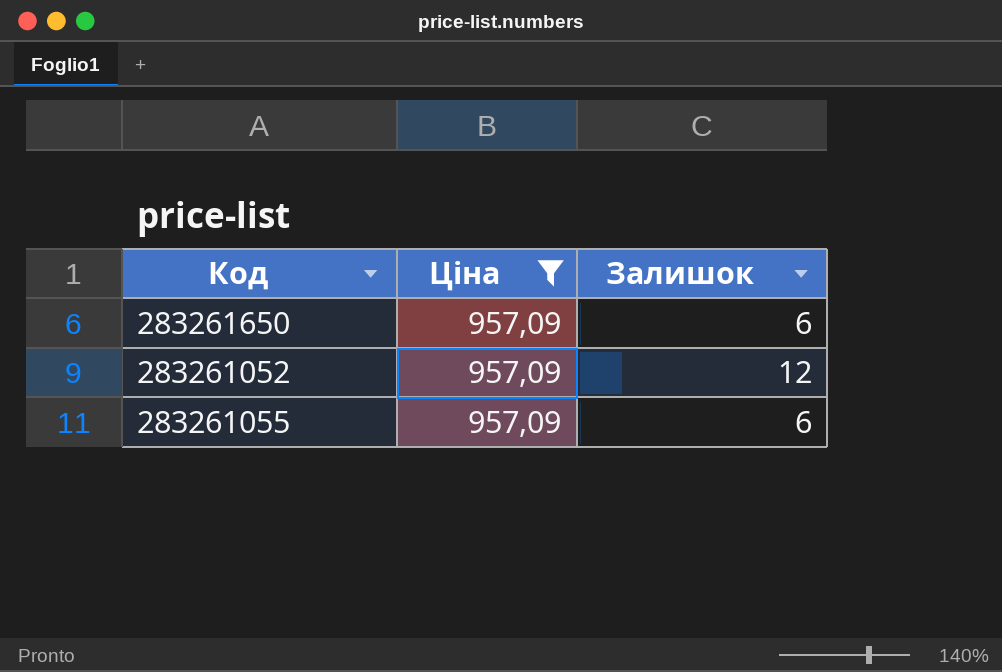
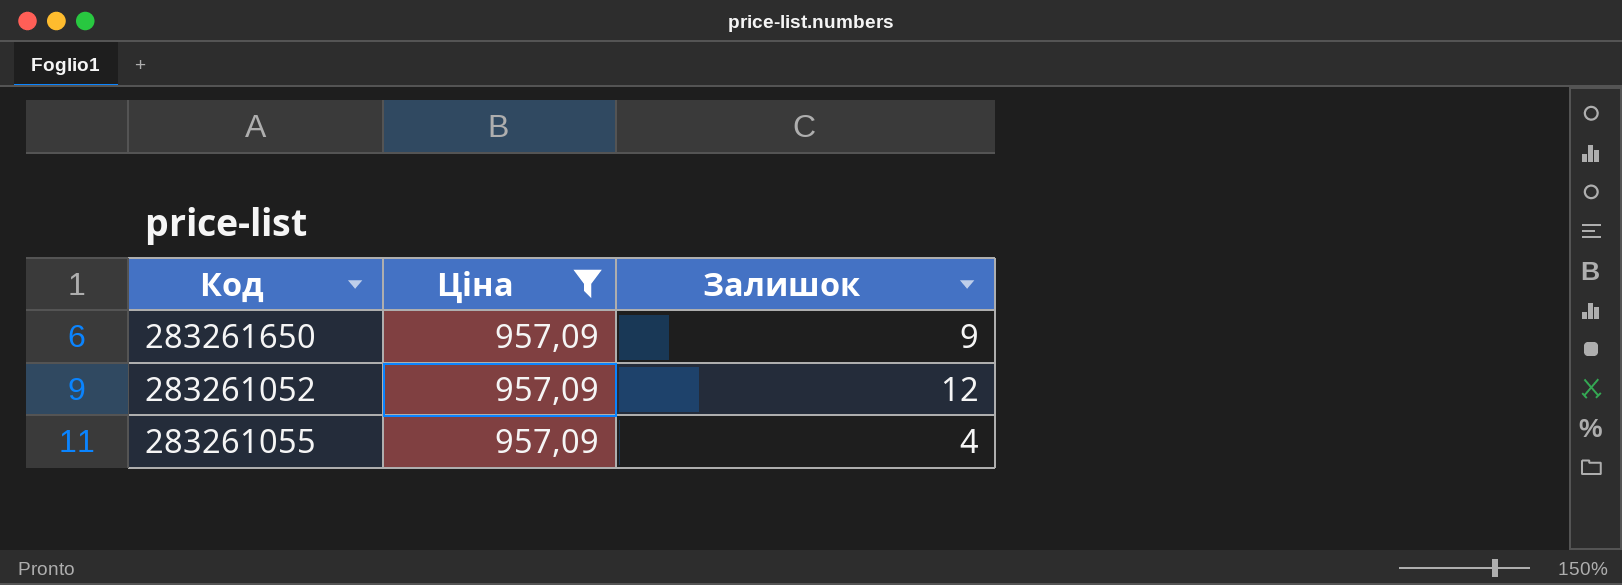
283261650 | Залишок: 6 -> 9
283261055 | Залишок: 6 -> 4

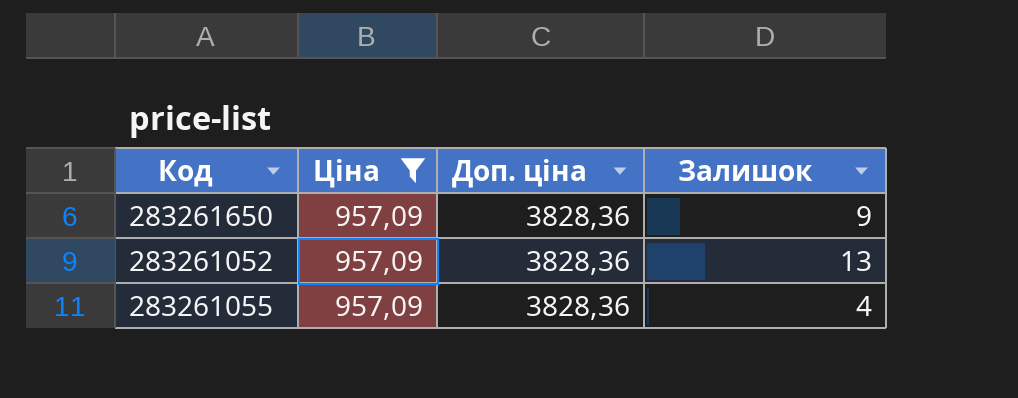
column Доп. ціна | position: none -> 3
283261052 | Залишок: 12 -> 13

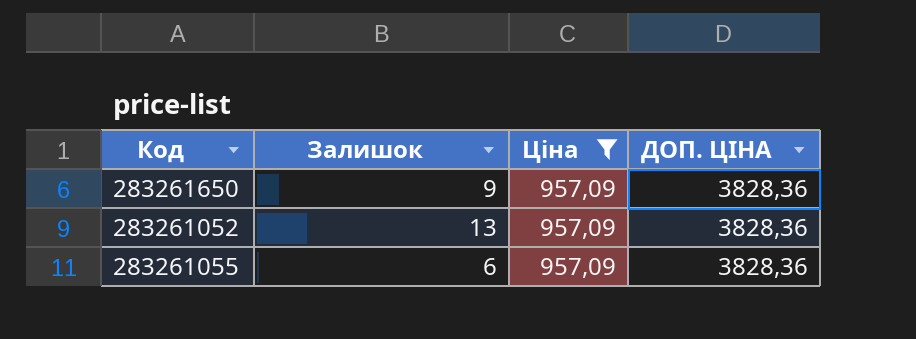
column Залишок | position: 4 -> 2
column name: Доп. ціна -> ДОП. ЦІНА
283261055 | Залишок: 4 -> 6

